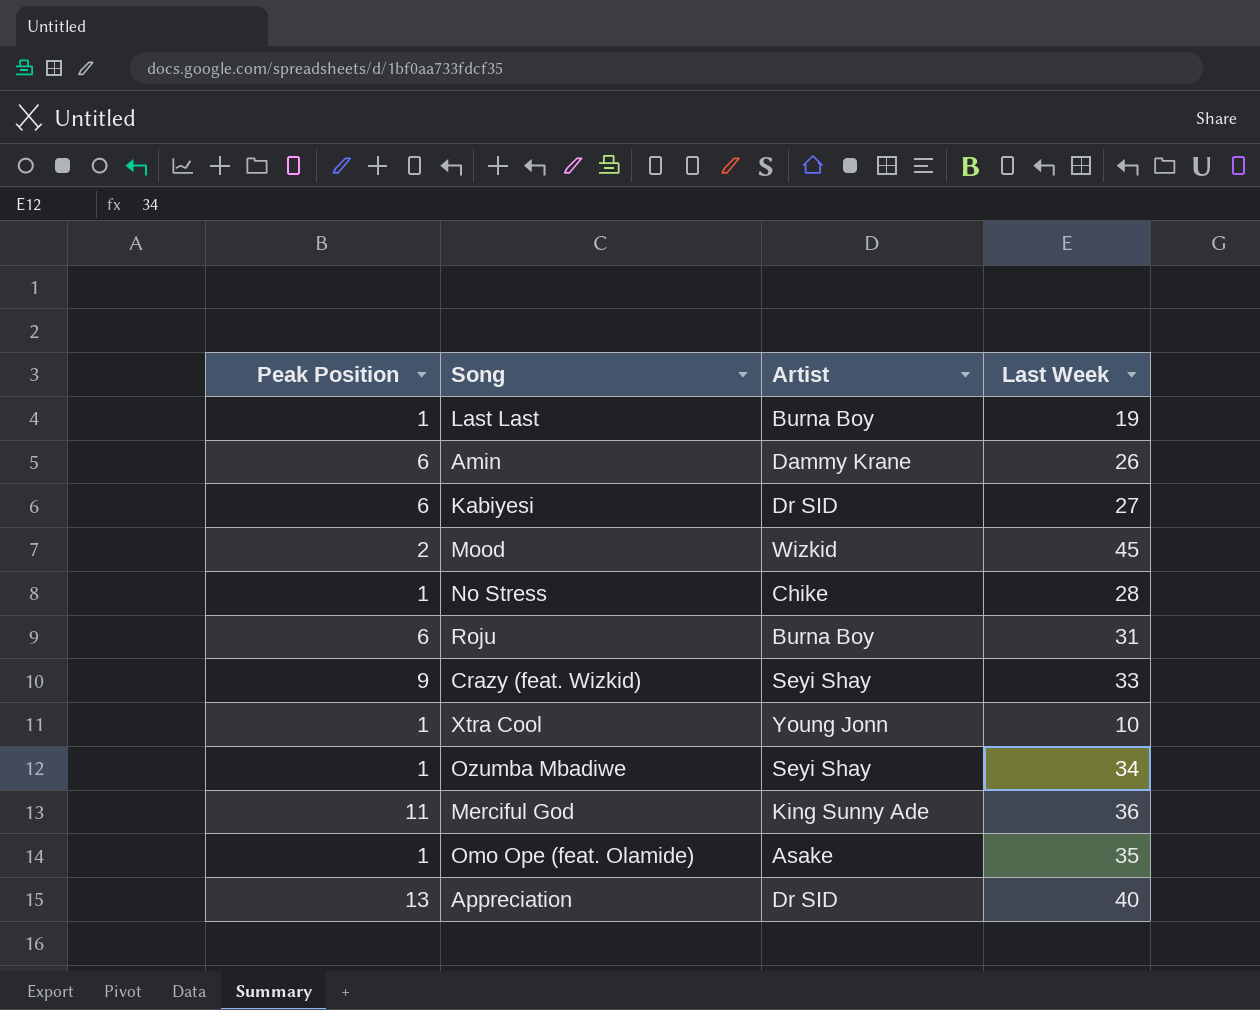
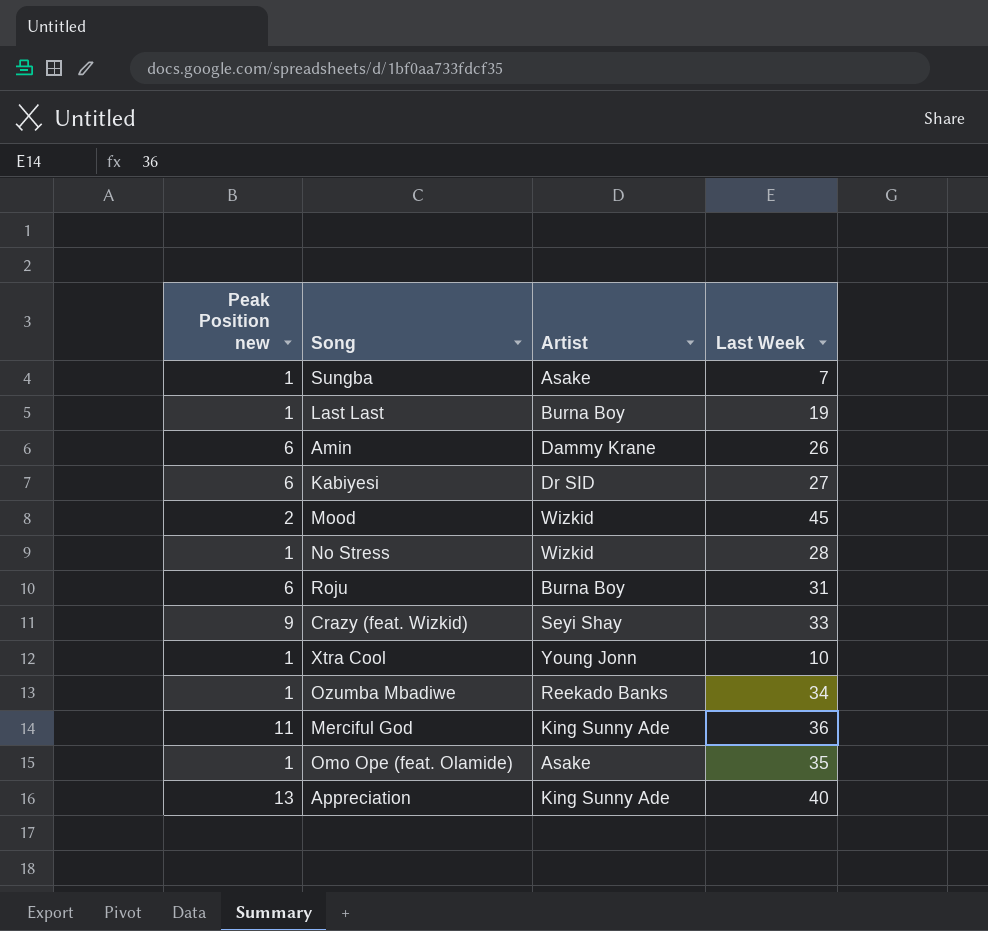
column name: Peak Position -> Peak Position new
row Sungba: none -> 1 | Asake | 7
No Stress | Artist: Chike -> Wizkid
Ozumba Mbadiwe | Artist: Seyi Shay -> Reekado Banks
Appreciation | Artist: Dr SID -> King Sunny Ade

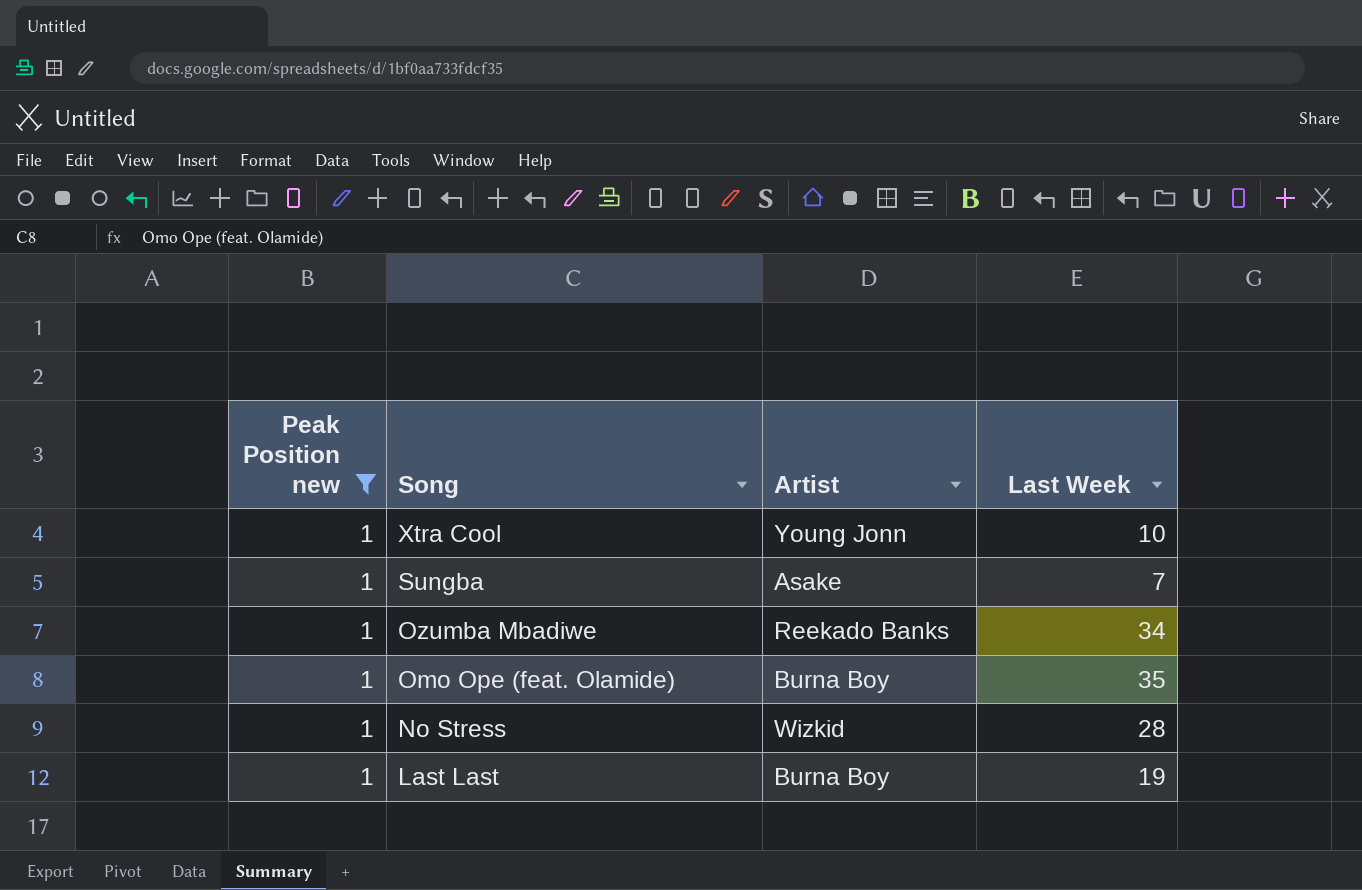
filter: none -> Peak Position new = 1
row order: none -> Song descending
Omo Ope (feat. Olamide) | Artist: Asake -> Burna Boy

